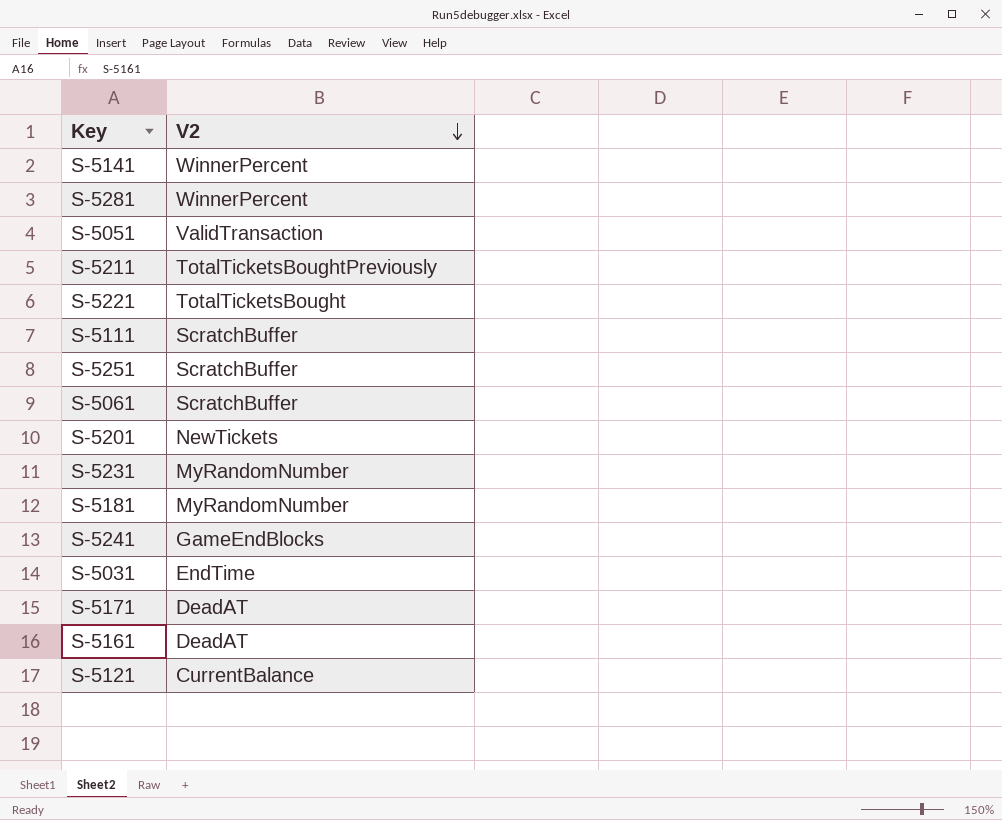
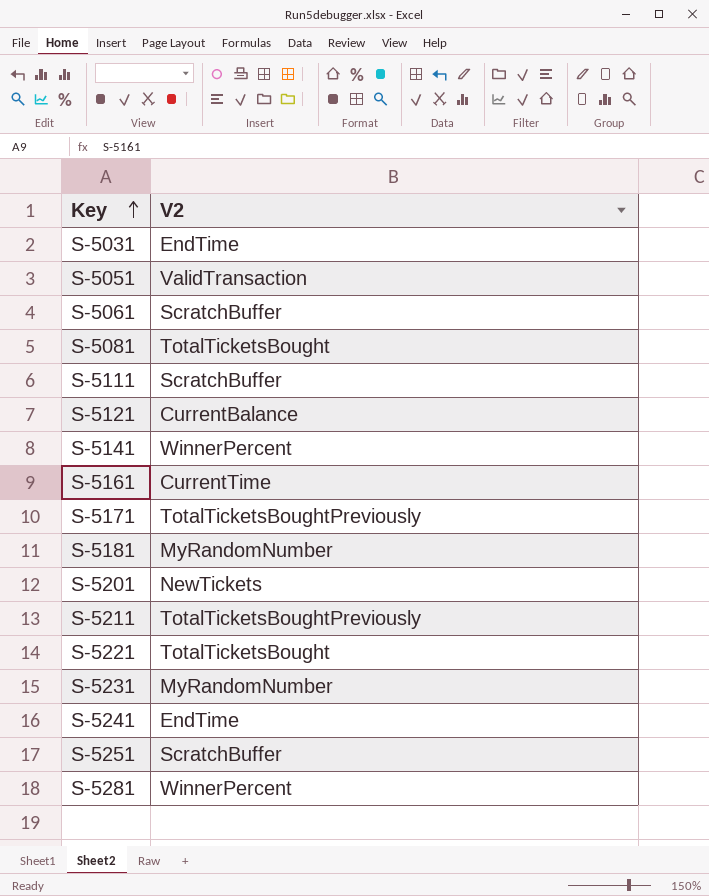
row order: V2 descending -> Key ascending
row S-5081: none -> TotalTicketsBought
S-5161 | V2: DeadAT -> CurrentTime
S-5171 | V2: DeadAT -> TotalTicketsBoughtPreviously
S-5241 | V2: GameEndBlocks -> EndTime

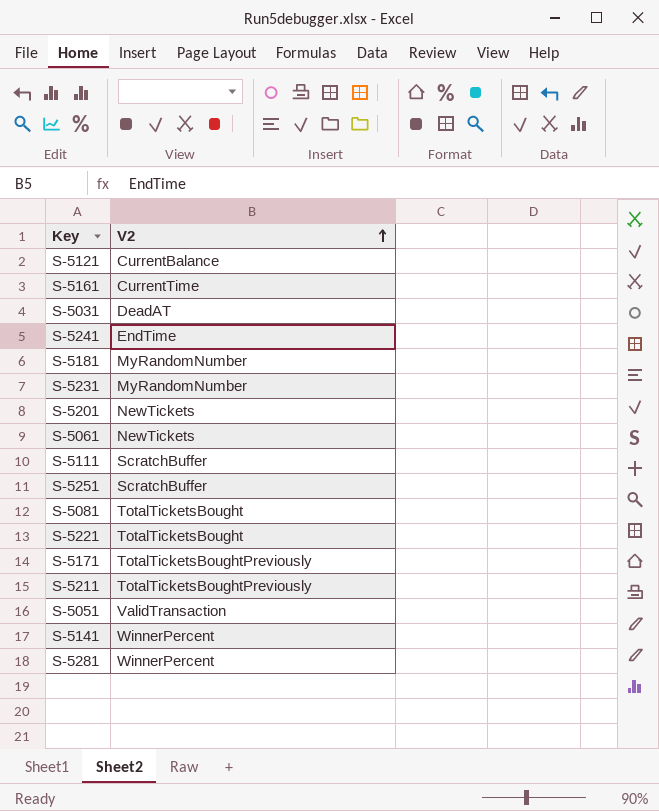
row order: Key ascending -> V2 ascending
S-5031 | V2: EndTime -> DeadAT
S-5061 | V2: ScratchBuffer -> NewTickets

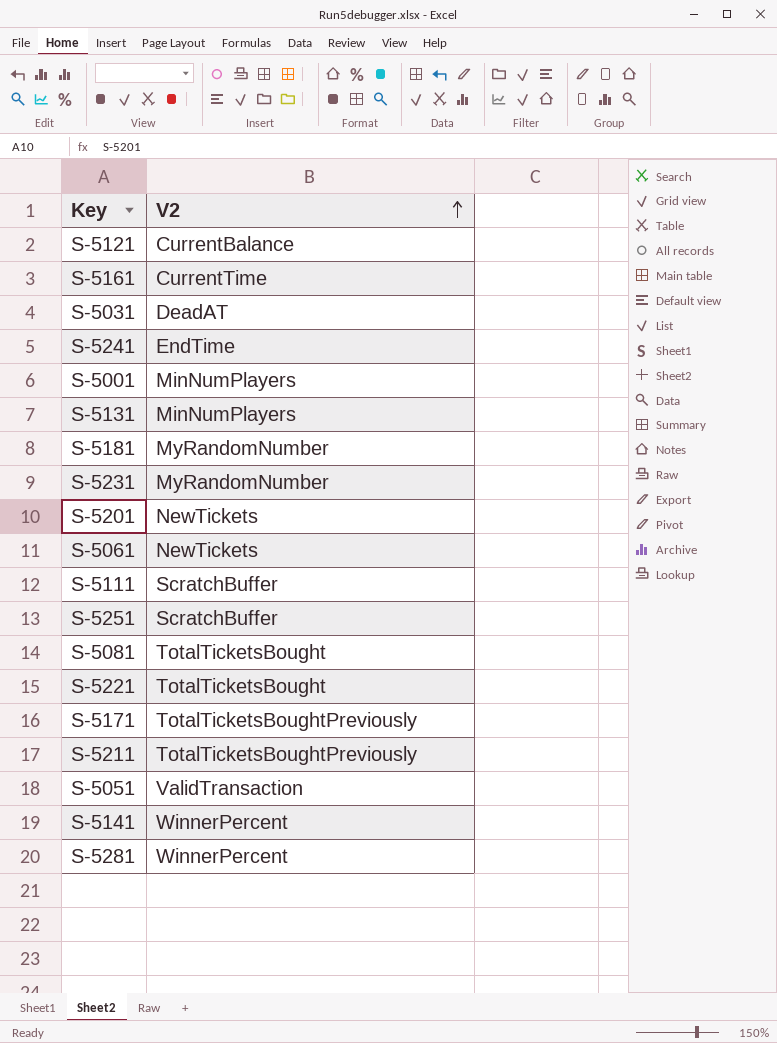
row S-5001: none -> MinNumPlayers
row S-5131: none -> MinNumPlayers

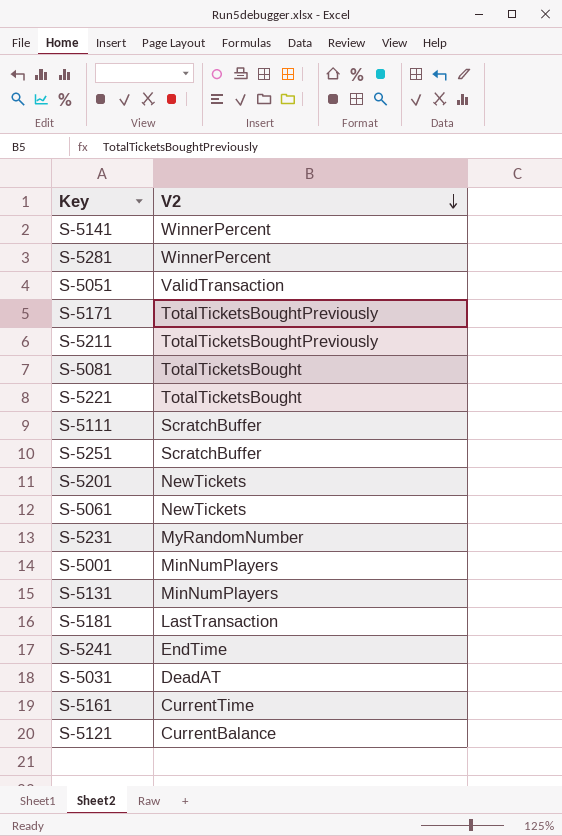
row order: V2 ascending -> V2 descending
S-5181 | V2: MyRandomNumber -> LastTransaction

